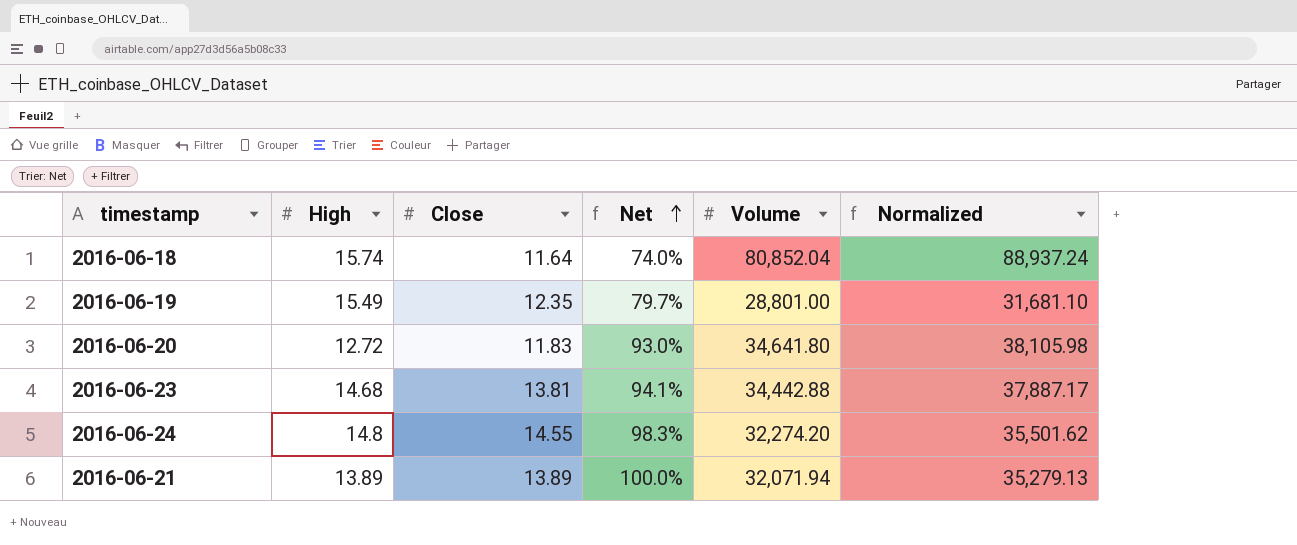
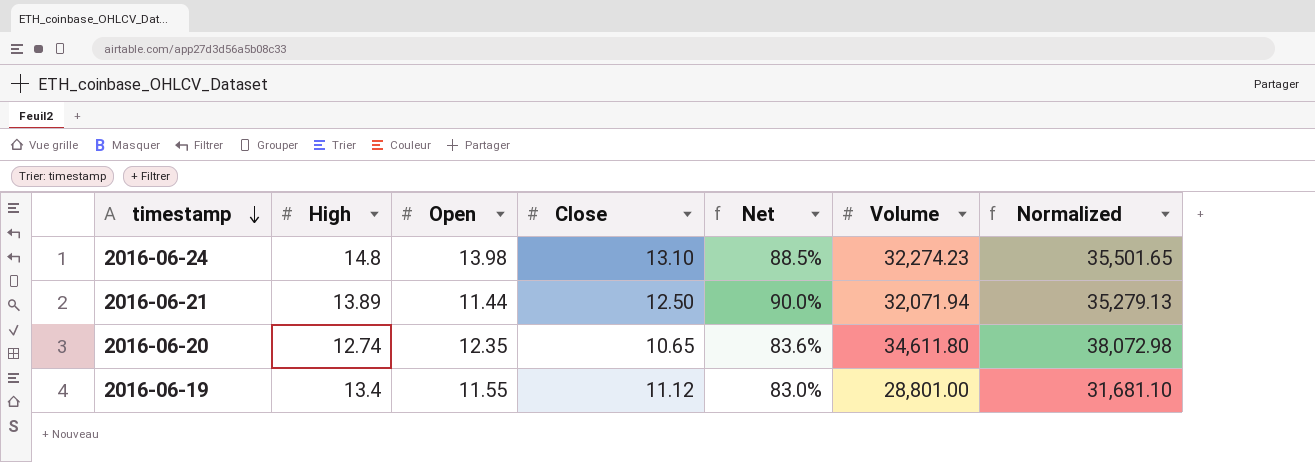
row order: Net ascending -> timestamp descending
column Open | position: none -> 3
row 2016-06-18: 15.74 | 11.64 | 74.0% | 80,852.04 | 88,937.24 -> none
row 2016-06-23: 14.68 | 13.81 | 94.1% | 34,442.88 | 37,887.17 -> none
2016-06-24 | Close: 14.55 -> 13.10
2016-06-24 | Net: 98.3% -> 88.5%
2016-06-24 | Volume: 32,274.20 -> 32,274.23
2016-06-24 | Normalized: 35,501.62 -> 35,501.65
2016-06-21 | Close: 13.89 -> 12.50
2016-06-21 | Net: 100.0% -> 90.0%
2016-06-20 | High: 12.72 -> 12.74
2016-06-20 | Close: 11.83 -> 10.65
2016-06-20 | Net: 93.0% -> 83.6%
2016-06-20 | Volume: 34,641.80 -> 34,611.80
2016-06-20 | Normalized: 38,105.98 -> 38,072.98
2016-06-19 | High: 15.49 -> 13.4
2016-06-19 | Close: 12.35 -> 11.12
2016-06-19 | Net: 79.7% -> 83.0%

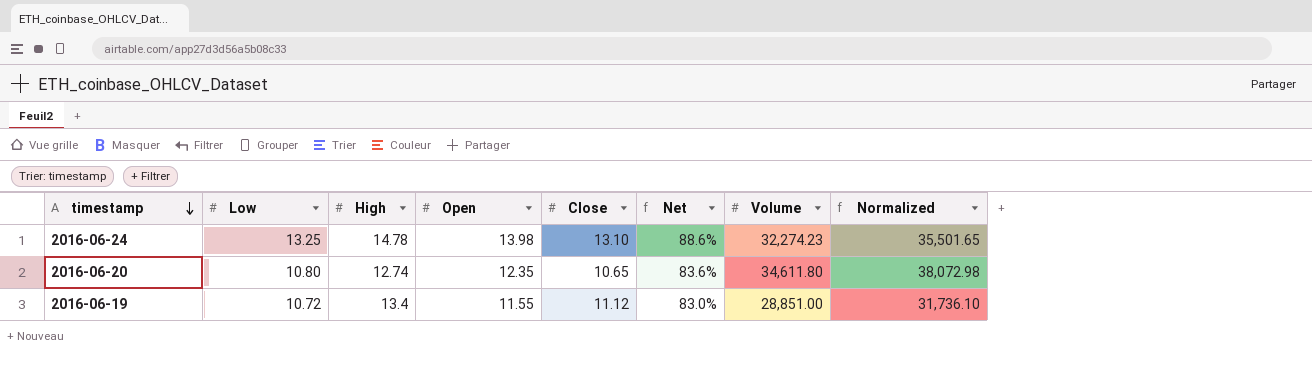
column Low | position: none -> 2
row 2016-06-21: 13.89 | 11.44 | 12.50 | 90.0% | 32,071.94 | 35,279.13 -> none
2016-06-24 | High: 14.8 -> 14.78
2016-06-24 | Net: 88.5% -> 88.6%
2016-06-19 | Volume: 28,801.00 -> 28,851.00
2016-06-19 | Normalized: 31,681.10 -> 31,736.10

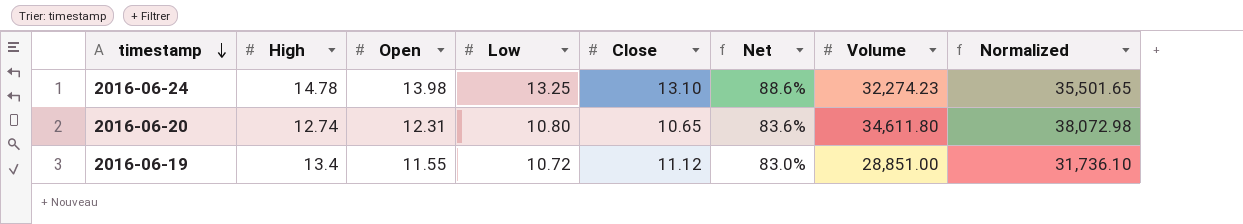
column Low | position: 2 -> 4
2016-06-20 | Open: 12.35 -> 12.31

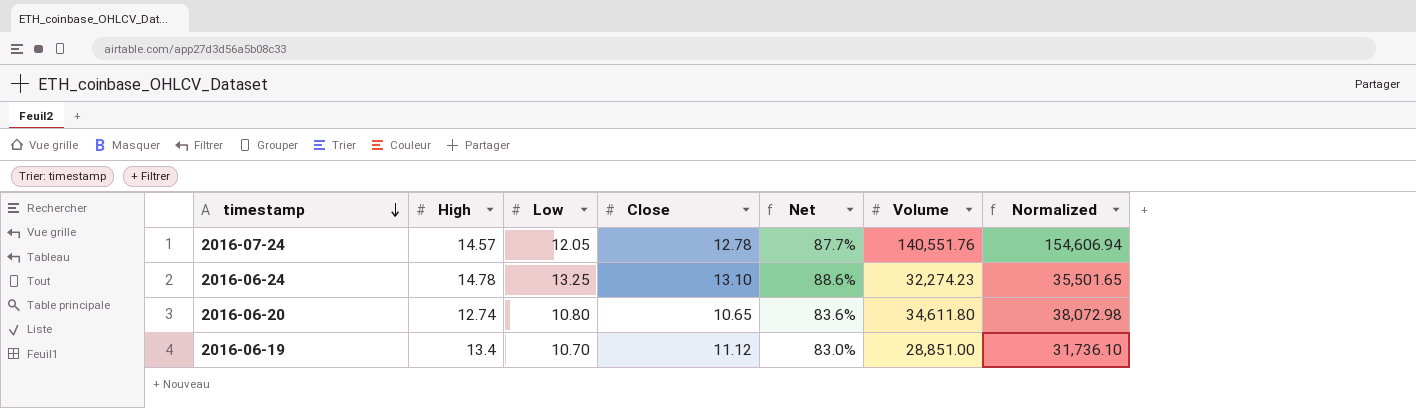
column Open | position: 3 -> none
row 2016-07-24: none -> 14.57 | 12.05 | 12.78 | 87.7% | 140,551.76 | 154,606.94
2016-06-19 | Low: 10.72 -> 10.70

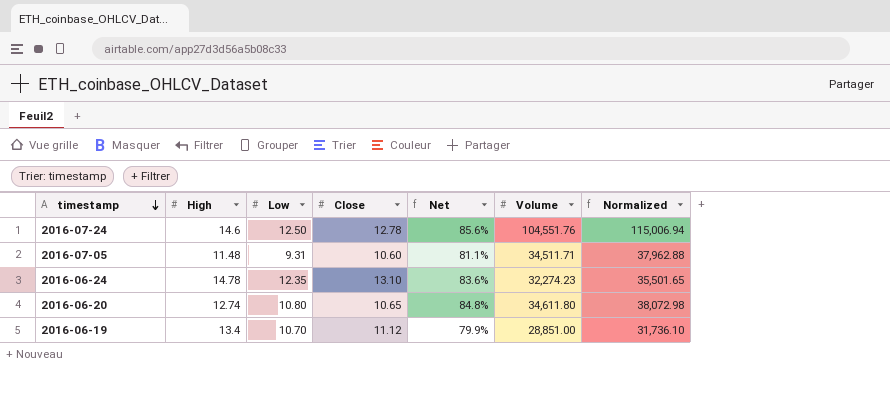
column Net | formula: [Close] / [High] -> [Low] / [High]
2016-07-24 | High: 14.57 -> 14.6
2016-07-24 | Low: 12.05 -> 12.50
2016-07-24 | Volume: 140,551.76 -> 104,551.76
2016-07-24 | Normalized: 154,606.94 -> 115,006.94
row 2016-07-05: none -> 11.48 | 9.31 | 10.60 | 81.1% | 34,511.71 | 37,962.88
2016-06-24 | Low: 13.25 -> 12.35

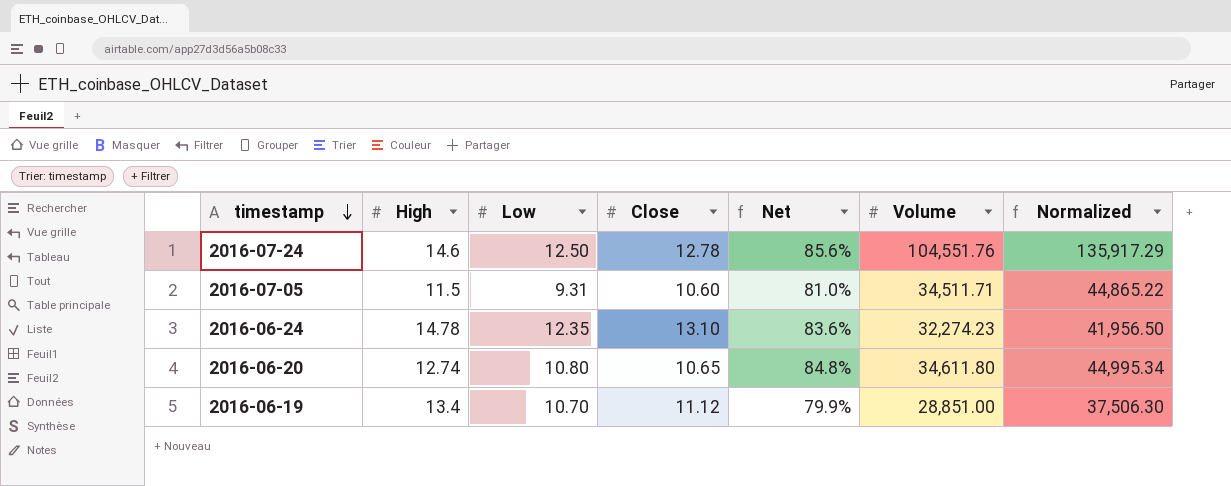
column Normalized | formula: [Volume] * 1.1 -> [Volume] * 1.3
2016-07-05 | High: 11.48 -> 11.5
2016-07-05 | Net: 81.1% -> 81.0%

